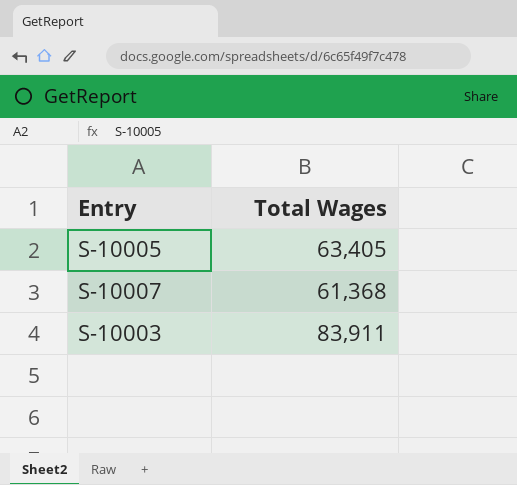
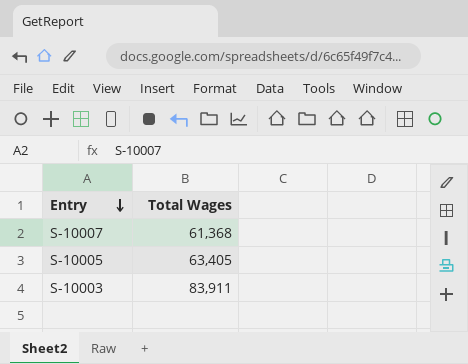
row order: none -> Entry descending

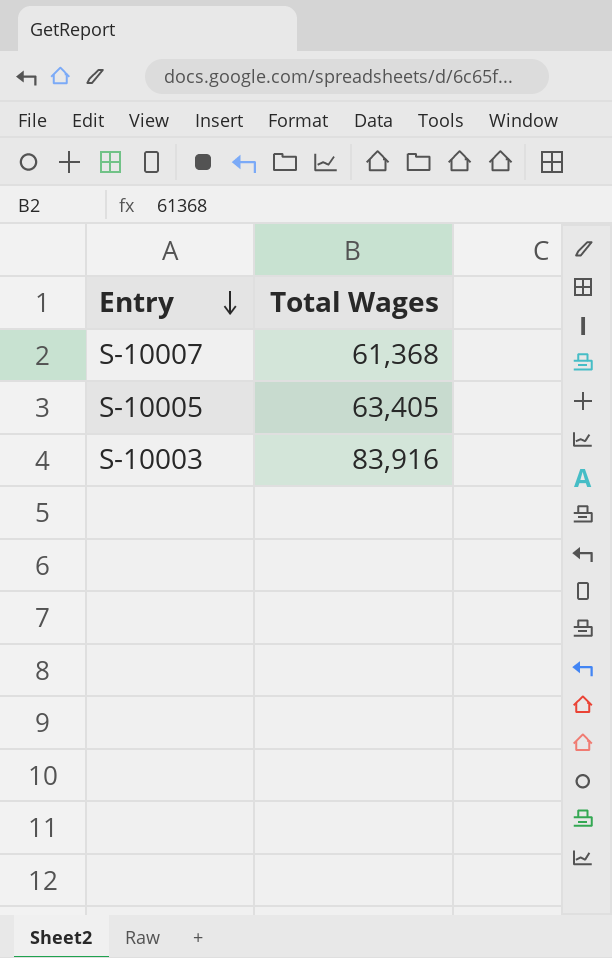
S-10003 | Total Wages: 83,911 -> 83,916

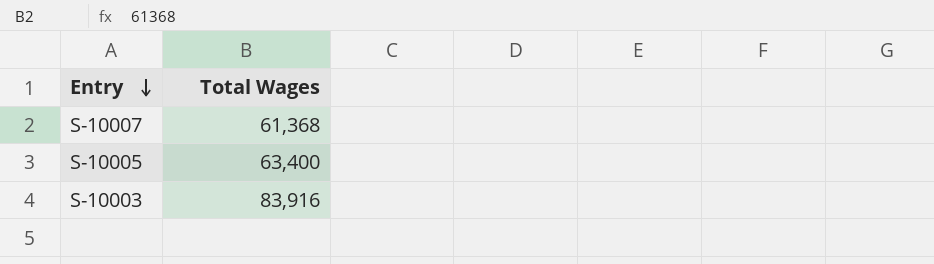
S-10005 | Total Wages: 63,405 -> 63,400

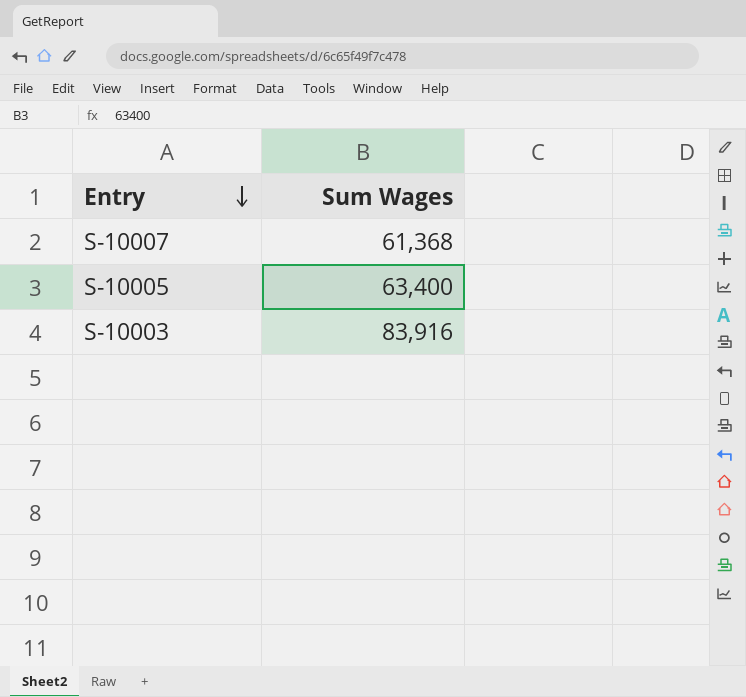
column name: Total Wages -> Sum Wages

